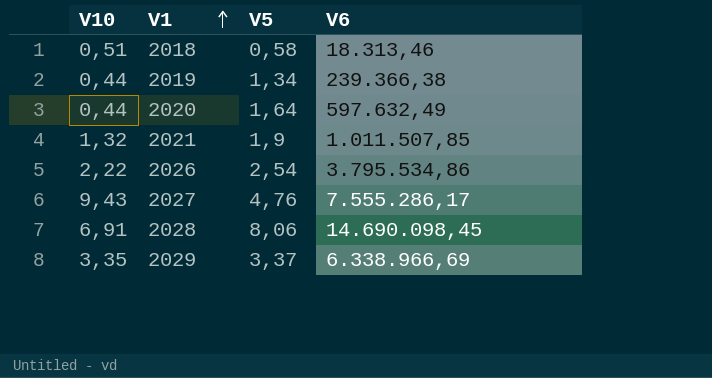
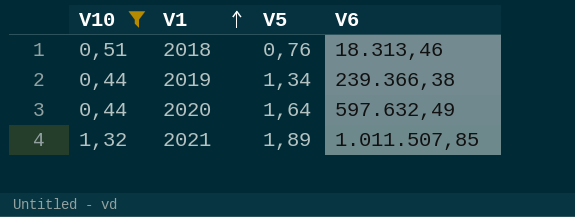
filter: none -> V10 <= 1,32
2018 | V5: 0,58 -> 0,76
2021 | V5: 1,9 -> 1,89

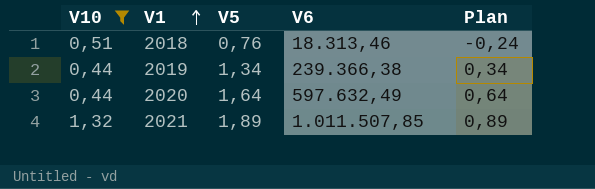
column Plan | formula: none -> [V5] - 1

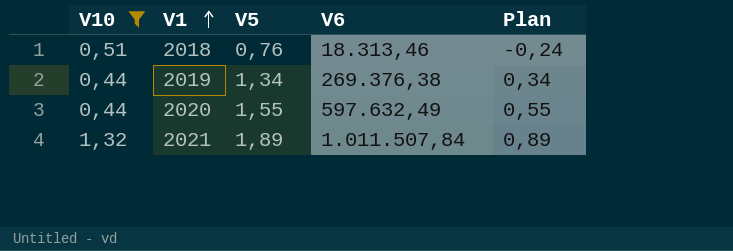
2019 | V6: 239.366,38 -> 269.376,38
2020 | V5: 1,64 -> 1,55
2020 | Plan: 0,64 -> 0,55
2021 | V6: 1.011.507,85 -> 1.011.507,84

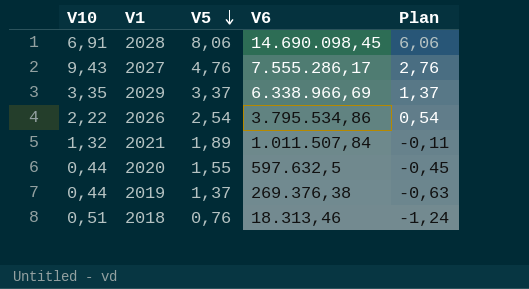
filter: V10 <= 1,32 -> none
row order: V1 ascending -> V5 descending
column Plan | formula: [V5] - 1 -> [V5] - 2
2020 | V6: 597.632,49 -> 597.632,5
2019 | V5: 1,34 -> 1,37

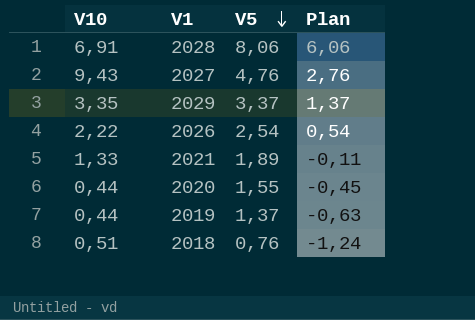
column V6 | position: 4 -> none
2021 | V10: 1,32 -> 1,33

